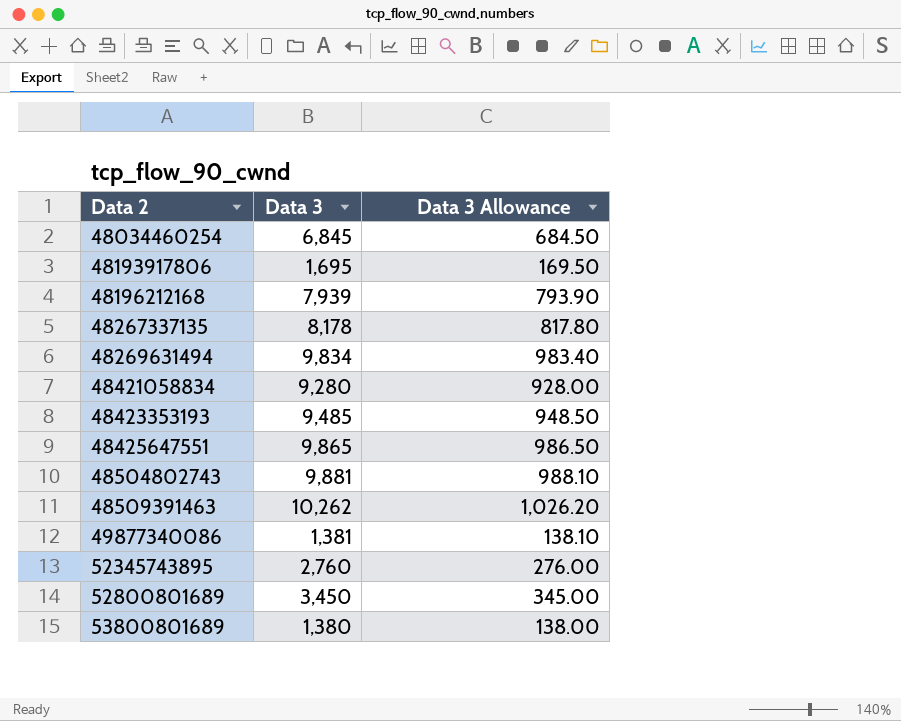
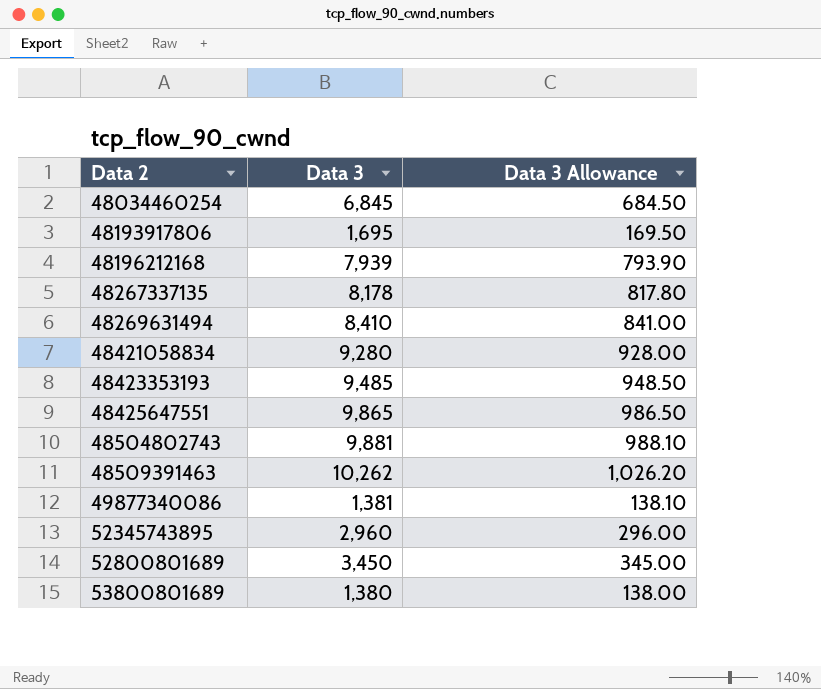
48269631494 | Data 3: 9,834 -> 8,410
48269631494 | Data 3 Allowance: 983.40 -> 841.00
52345743895 | Data 3: 2,760 -> 2,960
52345743895 | Data 3 Allowance: 276.00 -> 296.00

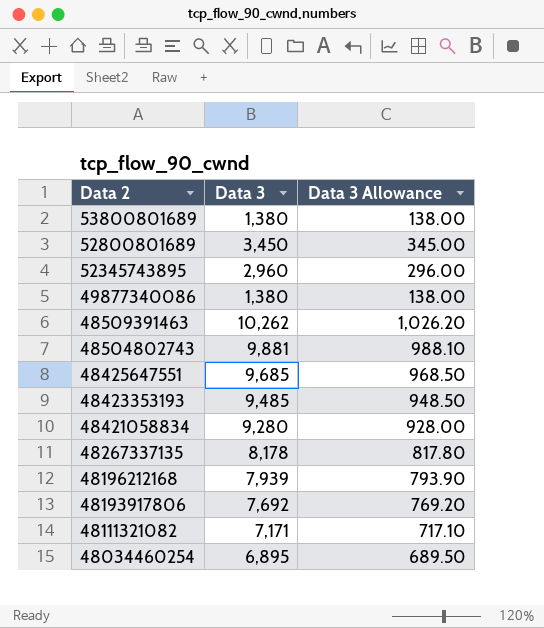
row order: Data 2 ascending -> Data 2 descending
row 48269631494: 8,410 | 841.00 -> none
49877340086 | Data 3: 1,381 -> 1,380
49877340086 | Data 3 Allowance: 138.10 -> 138.00
48425647551 | Data 3: 9,865 -> 9,685
48425647551 | Data 3 Allowance: 986.50 -> 968.50
48193917806 | Data 3: 1,695 -> 7,692
48193917806 | Data 3 Allowance: 169.50 -> 769.20
row 48111321082: none -> 7,171 | 717.10
48034460254 | Data 3: 6,845 -> 6,895
48034460254 | Data 3 Allowance: 684.50 -> 689.50

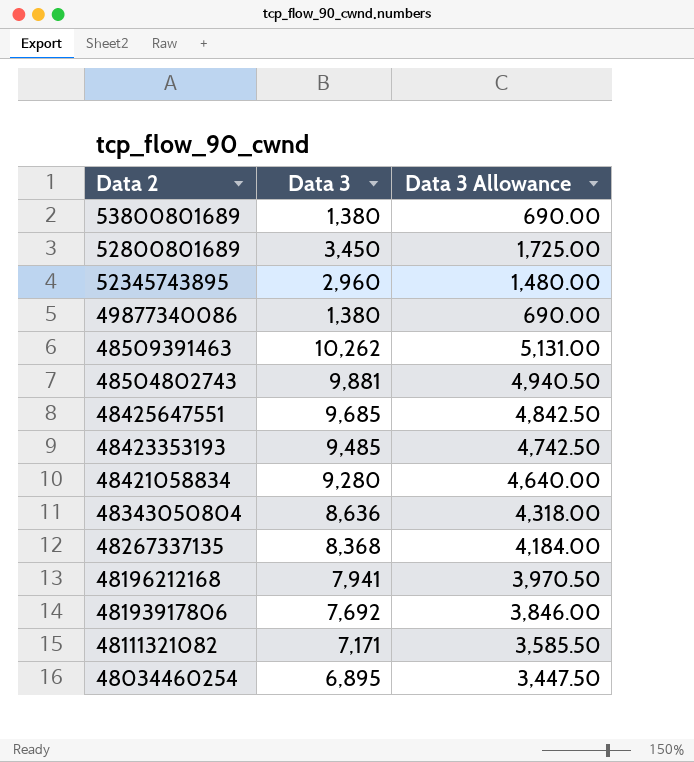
column Data 3 Allowance | formula: [Data 3] * 0.1 -> [Data 3] * 0.5
row 48343050804: none -> 8,636 | 4,318.00
48267337135 | Data 3: 8,178 -> 8,368
48196212168 | Data 3: 7,939 -> 7,941

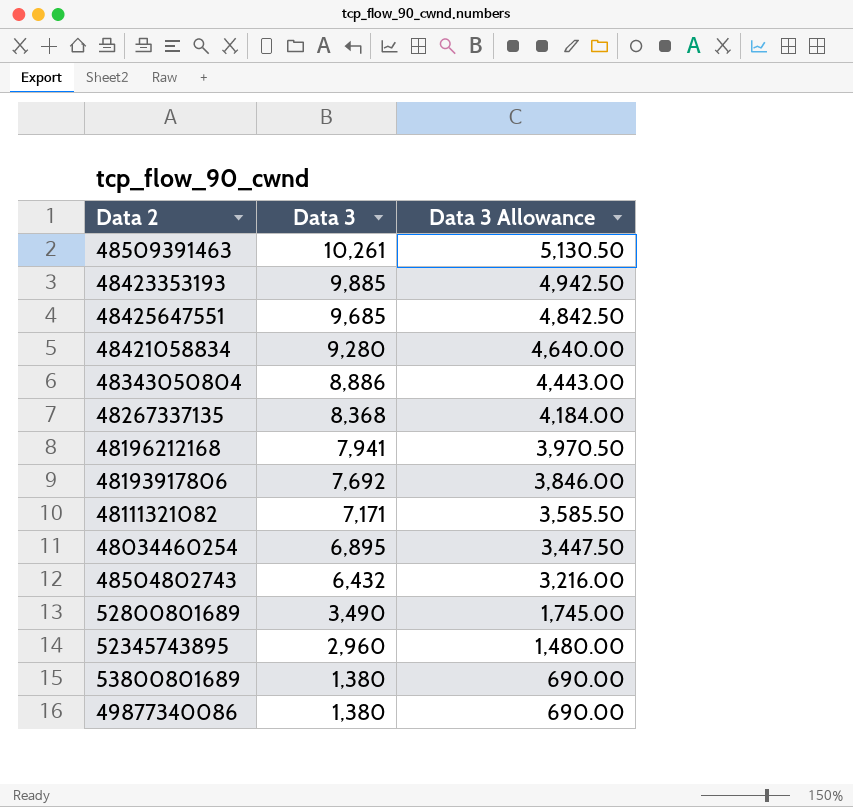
row order: Data 2 descending -> Data 3 descending
48509391463 | Data 3: 10,262 -> 10,261
48509391463 | Data 3 Allowance: 5,131.00 -> 5,130.50
48423353193 | Data 3: 9,485 -> 9,885
48423353193 | Data 3 Allowance: 4,742.50 -> 4,942.50
48343050804 | Data 3: 8,636 -> 8,886
48343050804 | Data 3 Allowance: 4,318.00 -> 4,443.00
48504802743 | Data 3: 9,881 -> 6,432
48504802743 | Data 3 Allowance: 4,940.50 -> 3,216.00
52800801689 | Data 3: 3,450 -> 3,490
52800801689 | Data 3 Allowance: 1,725.00 -> 1,745.00

